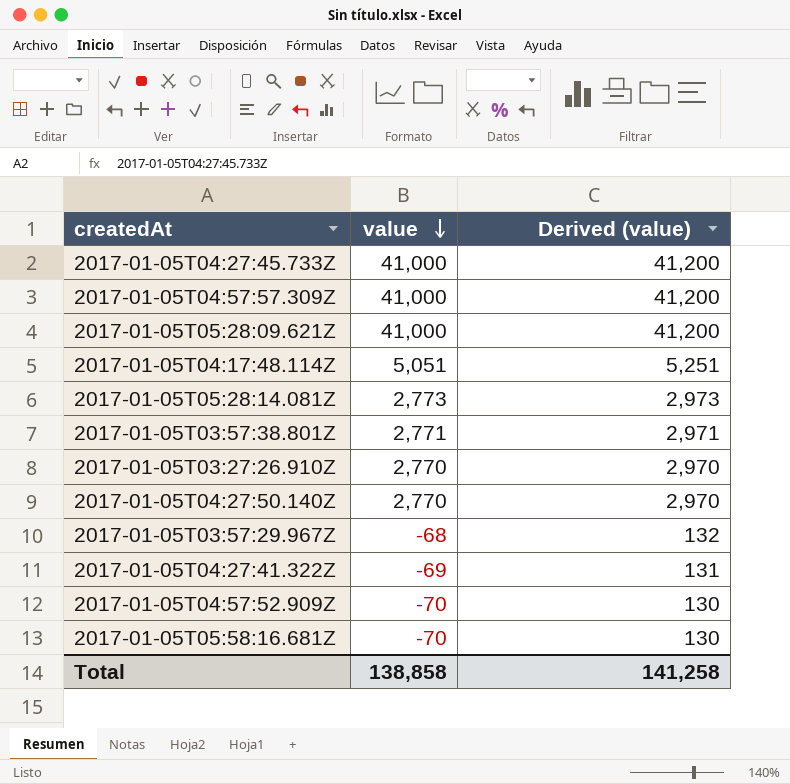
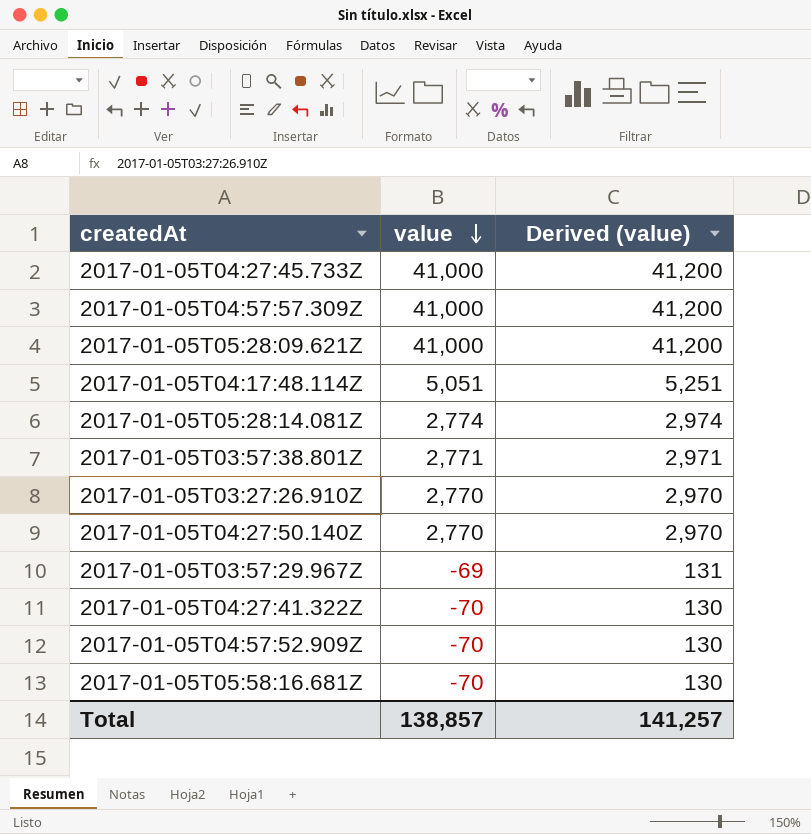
2017-01-05T05:28:14.081Z | value: 2,773 -> 2,774
2017-01-05T05:28:14.081Z | Derived (value): 2,973 -> 2,974
2017-01-05T03:57:29.967Z | value: -68 -> -69
2017-01-05T03:57:29.967Z | Derived (value): 132 -> 131
2017-01-05T04:27:41.322Z | value: -69 -> -70
2017-01-05T04:27:41.322Z | Derived (value): 131 -> 130
Total | value: 138,858 -> 138,857
Total | Derived (value): 141,258 -> 141,257

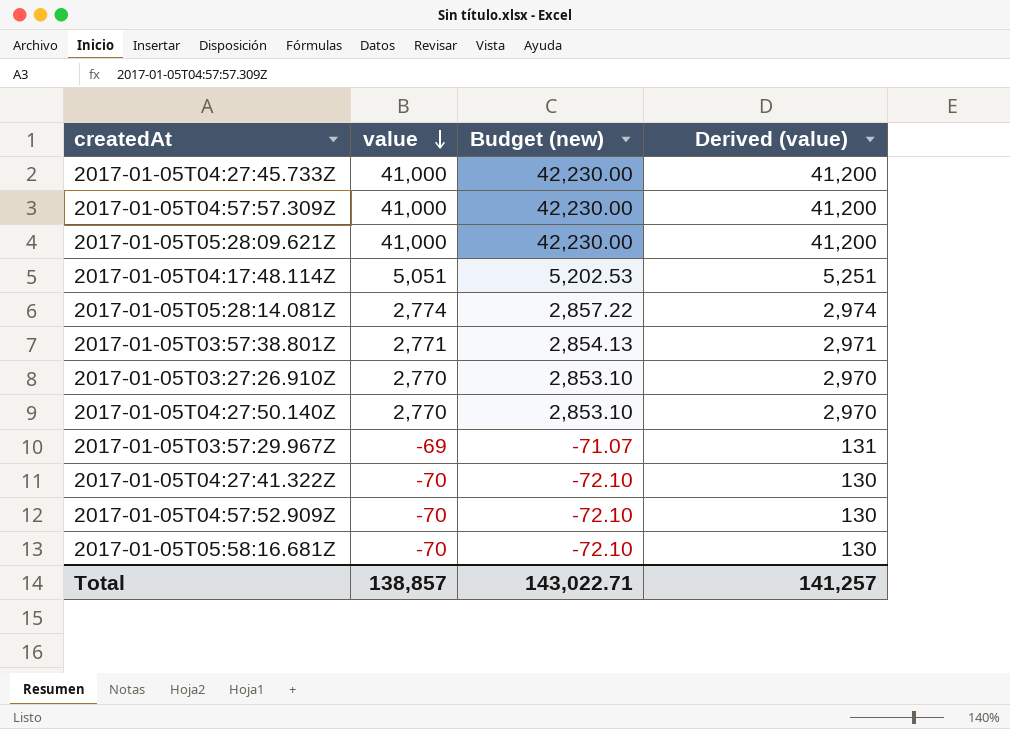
column Budget (new) | formula: none -> [value] * 1.03

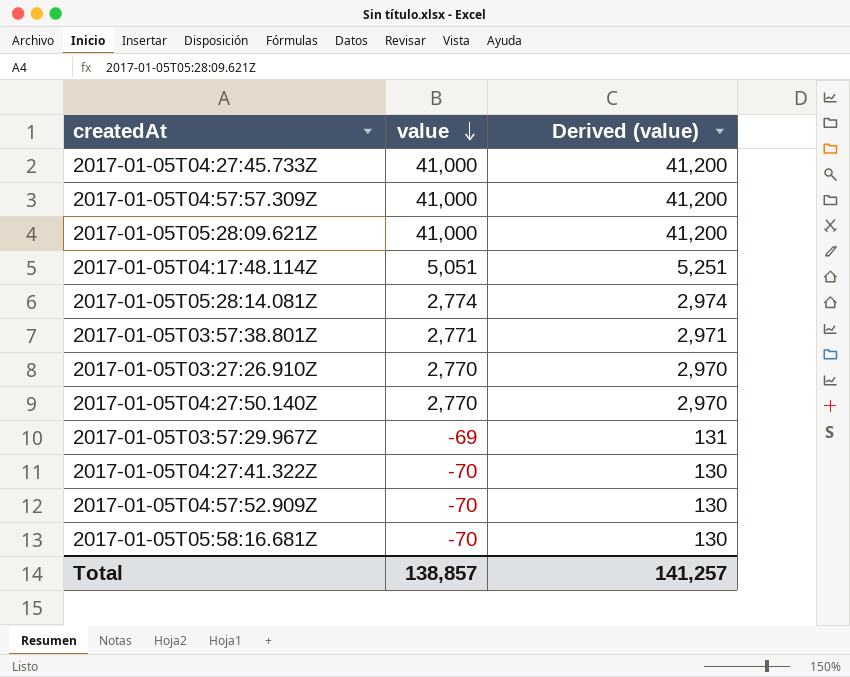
column Budget (new) | formula: [value] * 1.03 -> none

